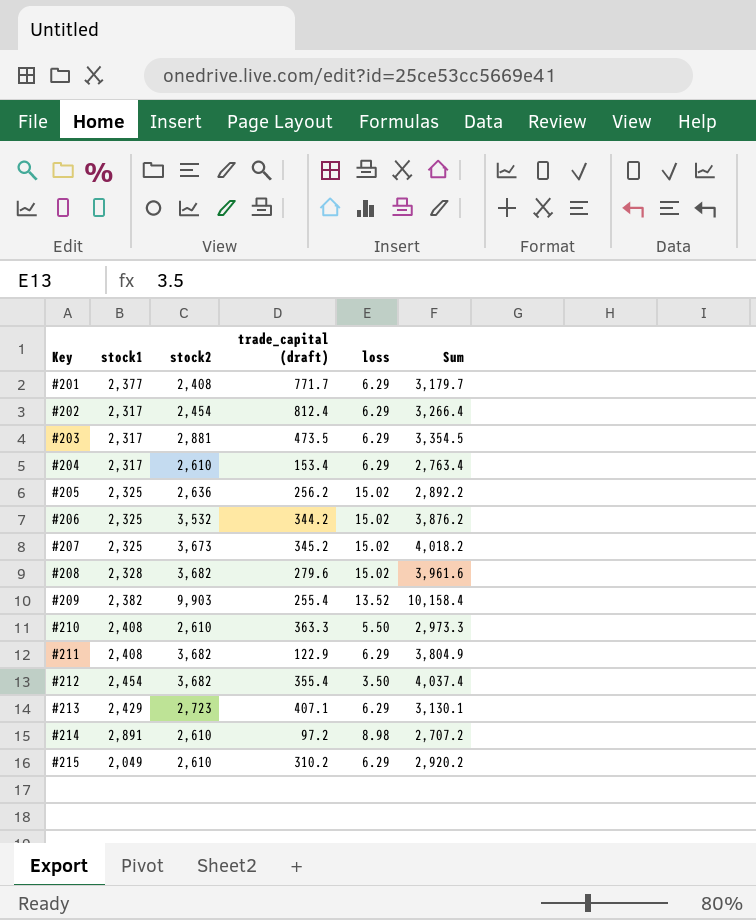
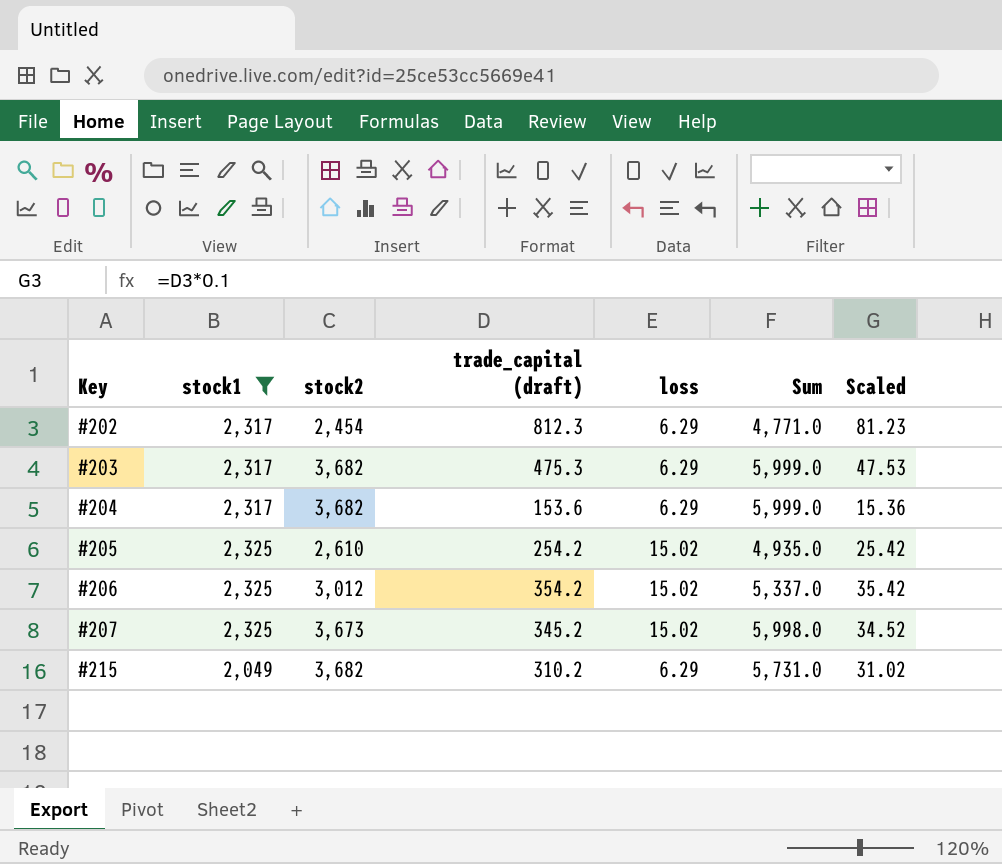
filter: none -> stock1 <= 2,325
column Sum | formula: [stock2] + [trade_capital (draft)] -> [stock1] + [stock2]
column Scaled | formula: none -> [trade_capital (draft)] * 0.1
#202 | trade_capital (draft): 812.4 -> 812.3
#203 | stock2: 2,881 -> 3,682
#203 | trade_capital (draft): 473.5 -> 475.3
#204 | stock2: 2,610 -> 3,682
#204 | trade_capital (draft): 153.4 -> 153.6
#205 | stock2: 2,636 -> 2,610
#205 | trade_capital (draft): 256.2 -> 254.2
#206 | stock2: 3,532 -> 3,012
#206 | trade_capital (draft): 344.2 -> 354.2
#215 | stock2: 2,610 -> 3,682

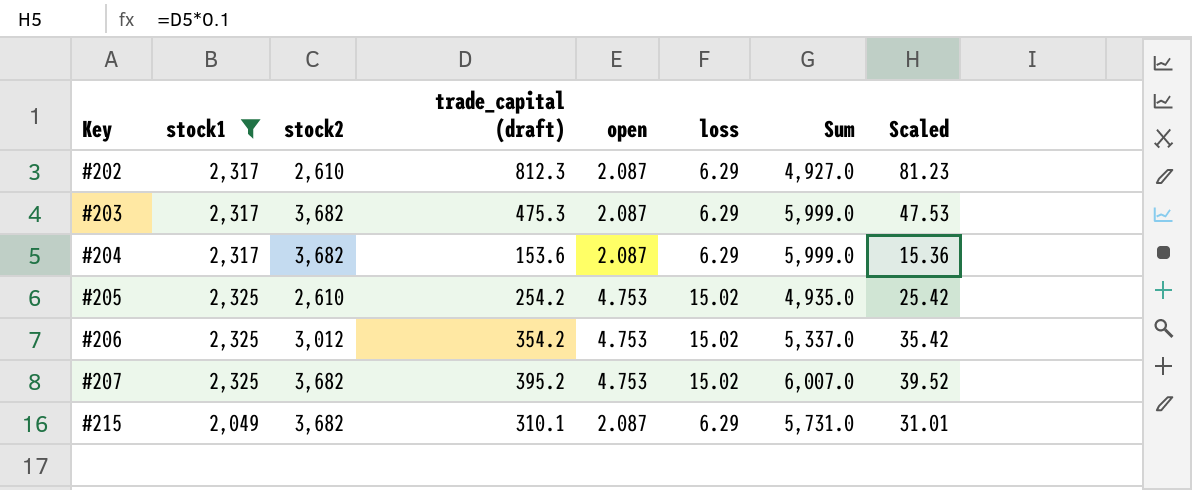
column open | position: none -> 5
#202 | stock2: 2,454 -> 2,610
#202 | Sum: 4,771.0 -> 4,927.0
#207 | stock2: 3,673 -> 3,682
#207 | trade_capital (draft): 345.2 -> 395.2
#207 | Sum: 5,998.0 -> 6,007.0
#207 | Scaled: 34.52 -> 39.52
#215 | trade_capital (draft): 310.2 -> 310.1
#215 | Scaled: 31.02 -> 31.01

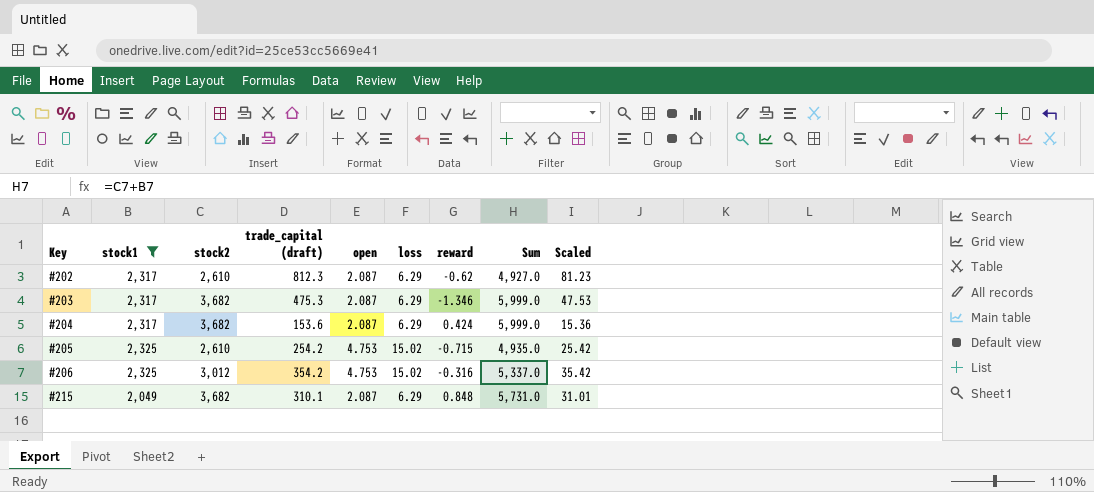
column reward | position: none -> 7
row #207: 2,325 | 3,682 | 395.2 | 4.753 | 15.02 | 6,007.0 | 39.52 -> none

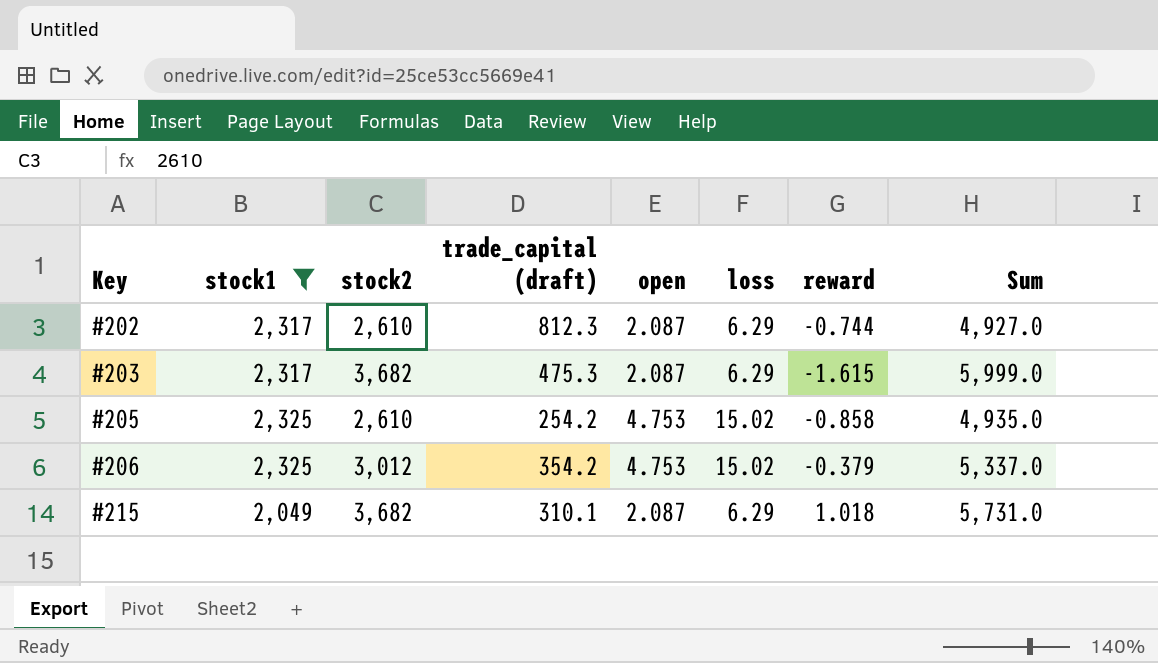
column Scaled | formula: [trade_capital (draft)] * 0.1 -> none
row #204: 2,317 | 3,682 | 153.6 | 2.087 | 6.29 | 0.424 | 5,999.0 | 15.36 -> none
#202 | reward: -0.62 -> -0.744
#203 | reward: -1.346 -> -1.615
#205 | reward: -0.715 -> -0.858
#206 | reward: -0.316 -> -0.379
#215 | reward: 0.848 -> 1.018

